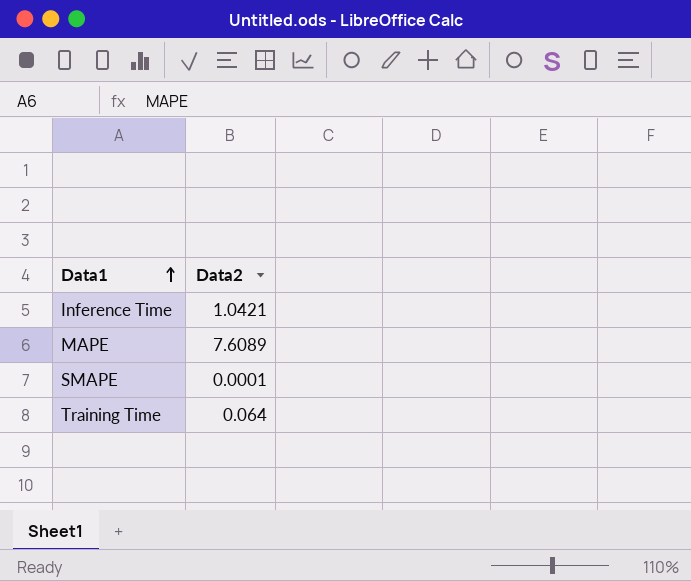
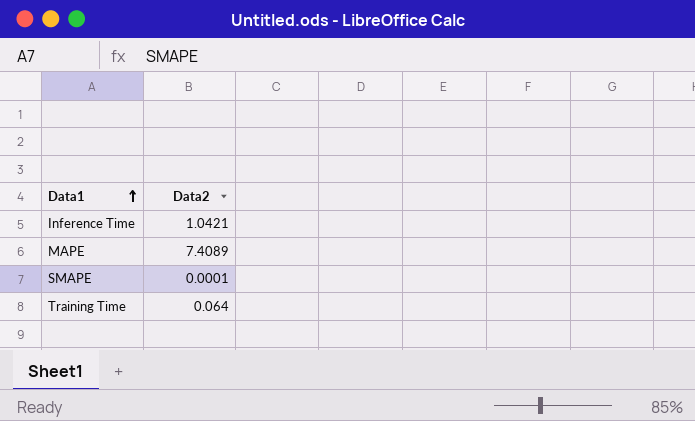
MAPE | Data2: 7.6089 -> 7.4089

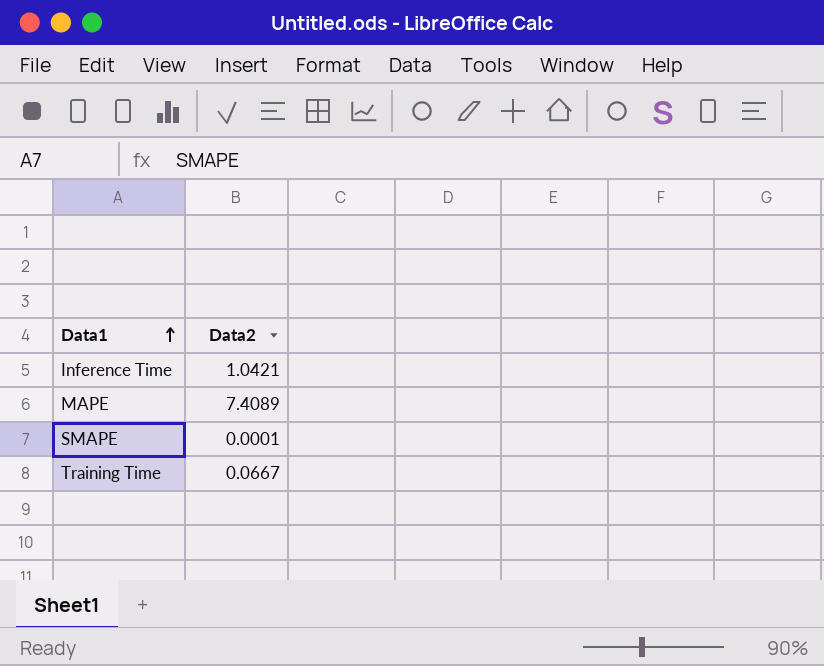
Training Time | Data2: 0.064 -> 0.0667

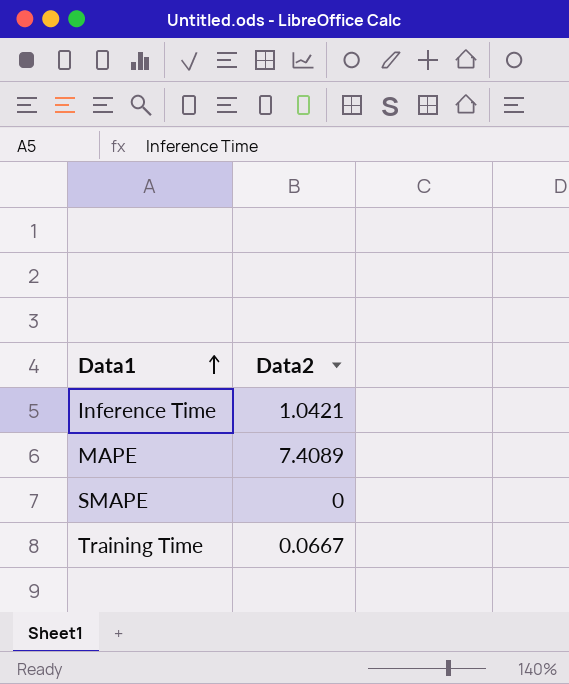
SMAPE | Data2: 0.0001 -> 0

